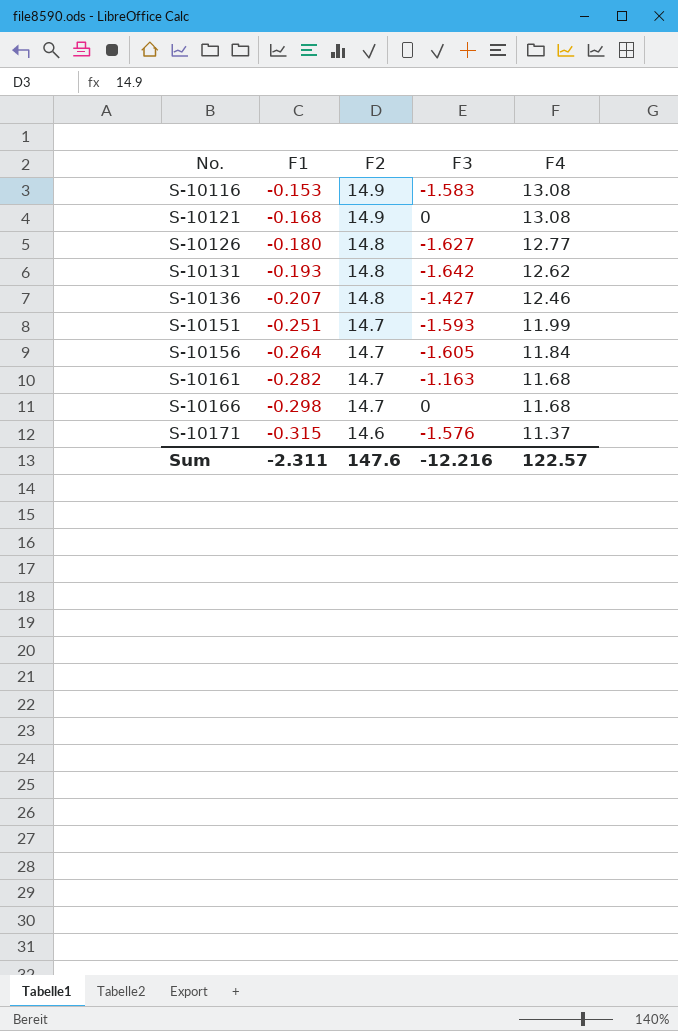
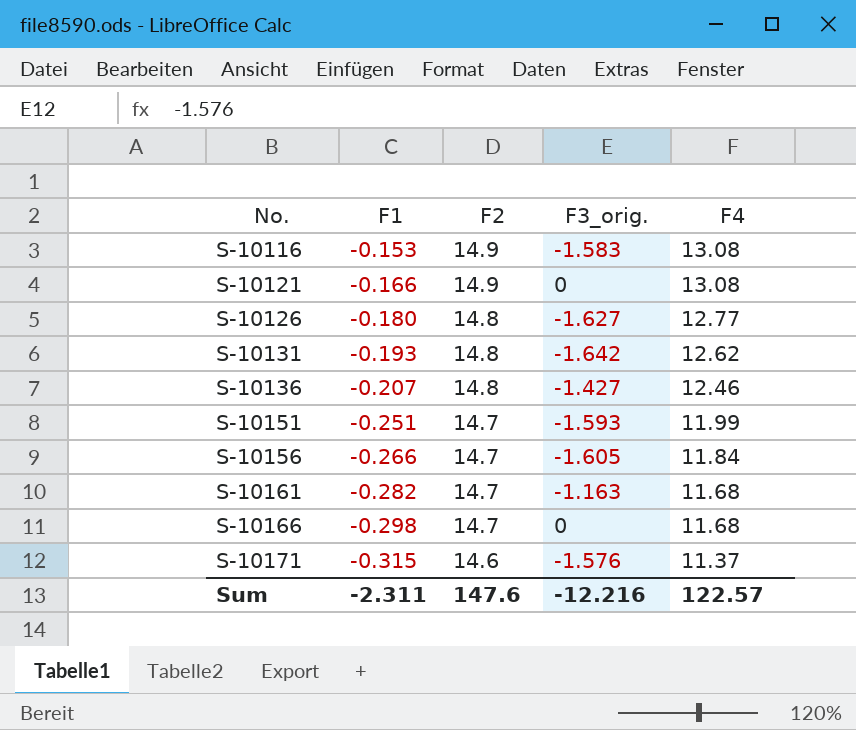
column name: F3 -> F3_orig.
S-10121 | F1: -0.168 -> -0.166
S-10156 | F1: -0.264 -> -0.266

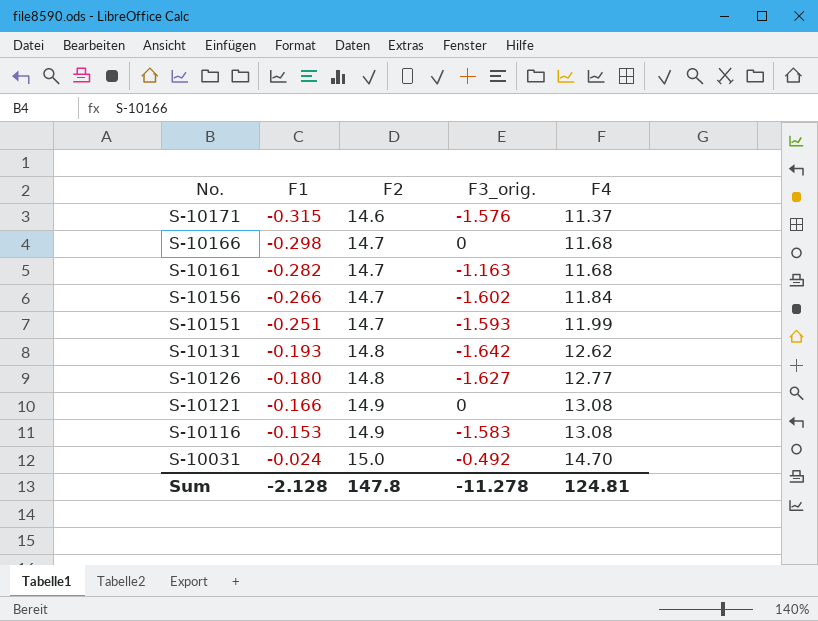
row order: No. ascending -> No. descending
row S-10136: -0.207 | 14.8 | -1.427 | 12.46 -> none
S-10156 | F3_orig.: -1.605 -> -1.602
row S-10031: none -> -0.024 | 15.0 | -0.492 | 14.70
Sum | F1: -2.311 -> -2.128
Sum | F2: 147.6 -> 147.8
Sum | F3_orig.: -12.216 -> -11.278
Sum | F4: 122.57 -> 124.81

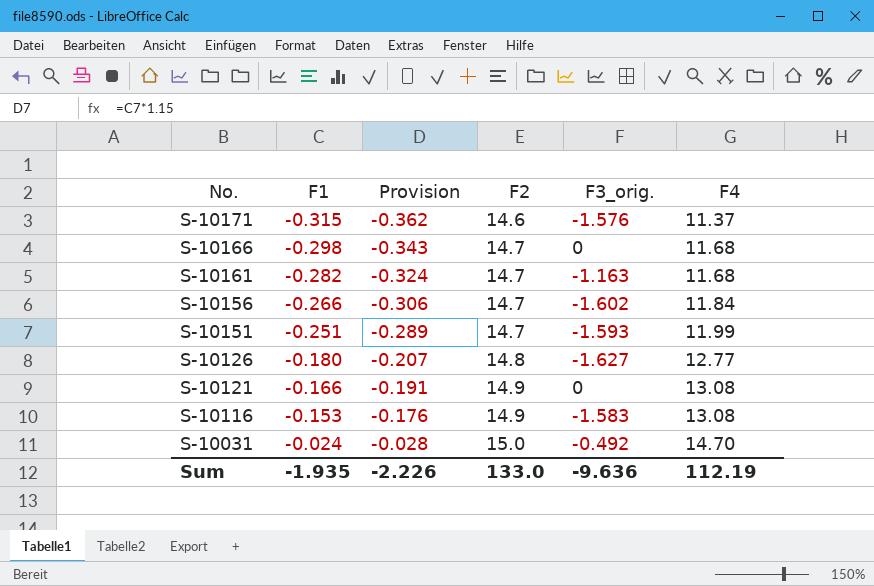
column Provision | formula: none -> [F1] * 1.15
row S-10131: -0.193 | 14.8 | -1.642 | 12.62 -> none
Sum | F1: -2.128 -> -1.935
Sum | F2: 147.8 -> 133.0
Sum | F3_orig.: -11.278 -> -9.636
Sum | F4: 124.81 -> 112.19

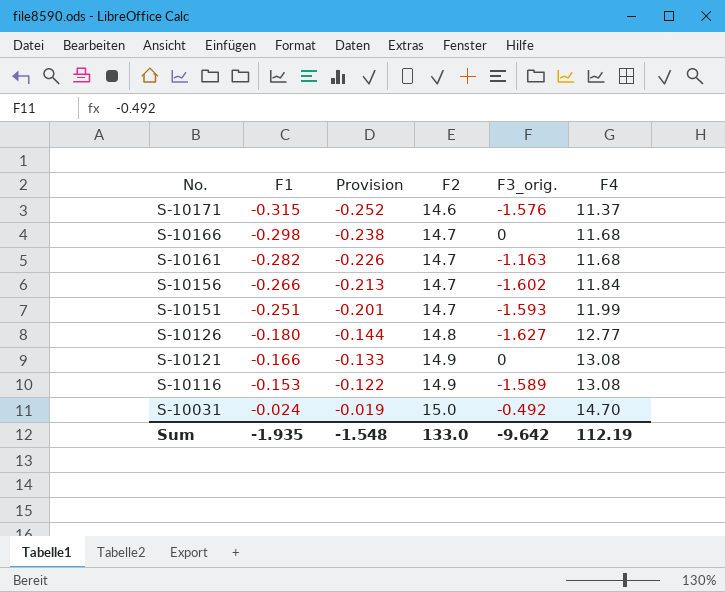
column Provision | formula: [F1] * 1.15 -> [F1] * 0.8
S-10116 | F3_orig.: -1.583 -> -1.589
Sum | Provision: -2.226 -> -1.548
Sum | F3_orig.: -9.636 -> -9.642

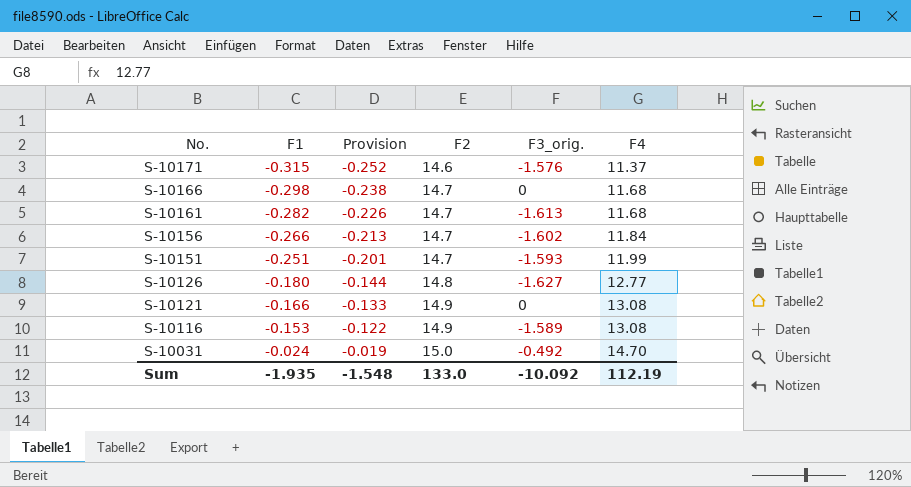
S-10161 | F3_orig.: -1.163 -> -1.613
Sum | F3_orig.: -9.642 -> -10.092

